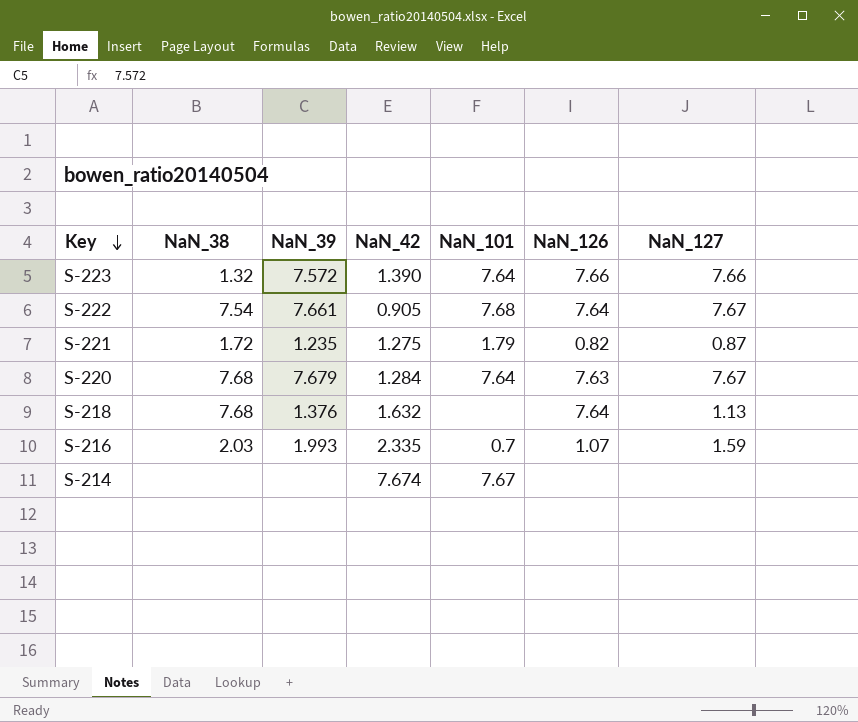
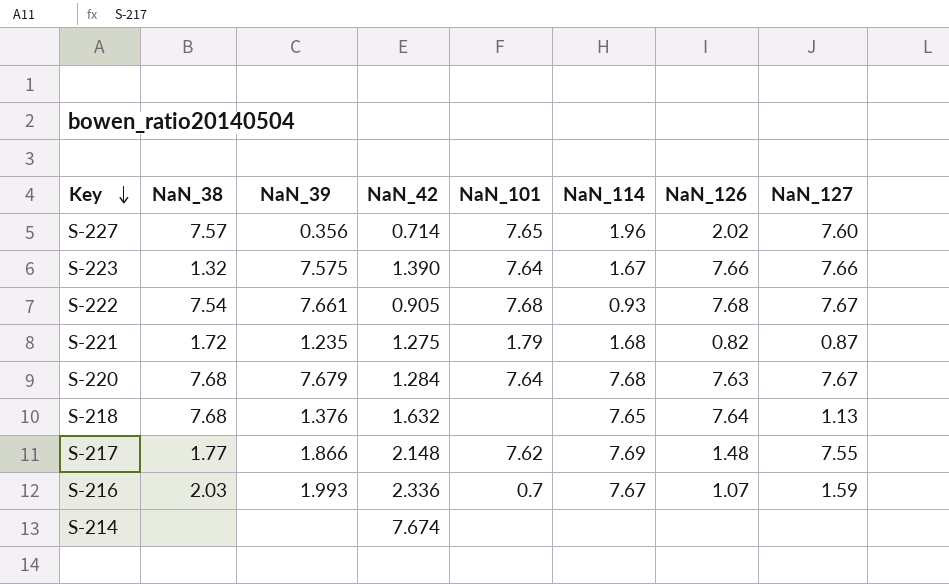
column NaN_114 | position: none -> 6
row S-227: none -> 7.57 | 0.356 | 0.714 | 7.65 | 1.96 | 2.02 | 7.60
S-223 | NaN_39: 7.572 -> 7.575
S-222 | NaN_126: 7.64 -> 7.68
row S-217: none -> 1.77 | 1.866 | 2.148 | 7.62 | 7.69 | 1.48 | 7.55
S-216 | NaN_42: 2.335 -> 2.336
S-214 | NaN_101: 7.67 -> none

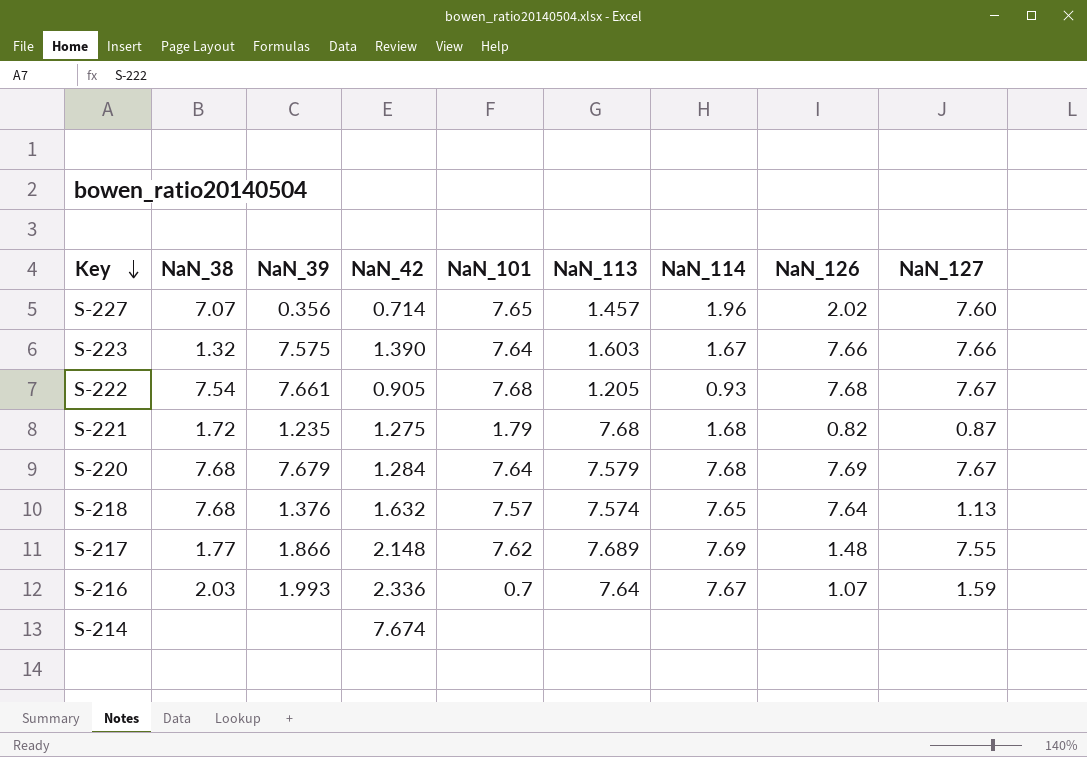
column NaN_113 | position: none -> 6
S-227 | NaN_38: 7.57 -> 7.07
S-220 | NaN_126: 7.63 -> 7.69
S-218 | NaN_101: none -> 7.57

